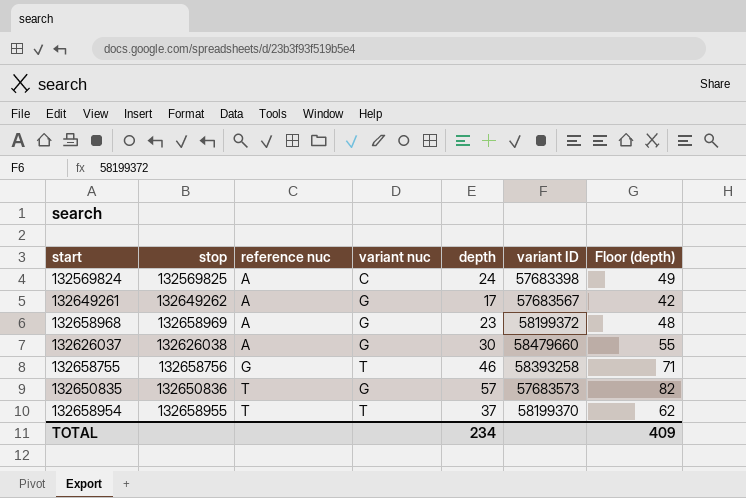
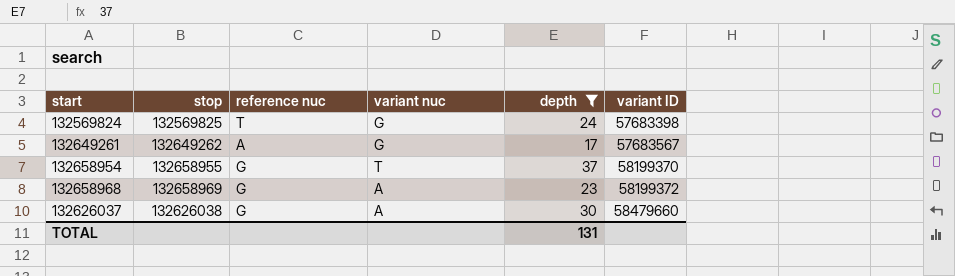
filter: none -> depth <= 37
row order: reference nuc ascending -> variant ID ascending
column Floor (depth) | formula: [depth] + 25 -> none
132569824 | reference nuc: A -> T
132569824 | variant nuc: C -> G
132658954 | reference nuc: T -> G
132658968 | reference nuc: A -> G
132658968 | variant nuc: G -> A
132626037 | reference nuc: A -> G
132626037 | variant nuc: G -> A
TOTAL | depth: 234 -> 131

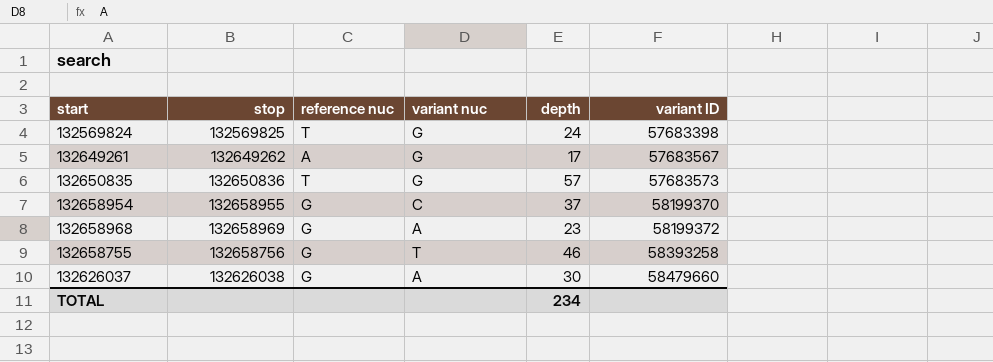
filter: depth <= 37 -> none
132658954 | variant nuc: T -> C
TOTAL | depth: 131 -> 234

